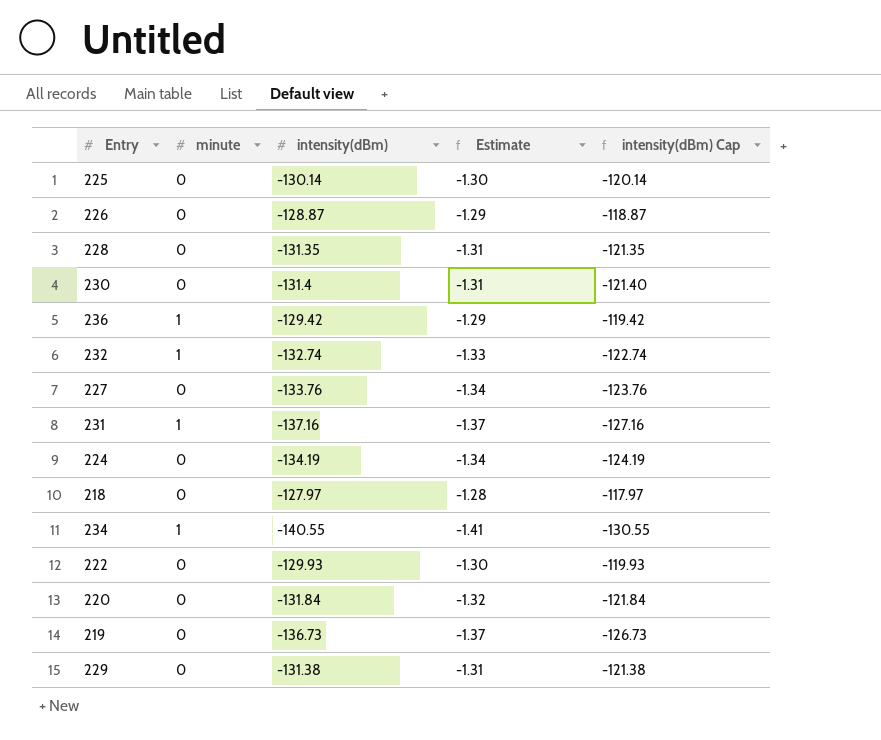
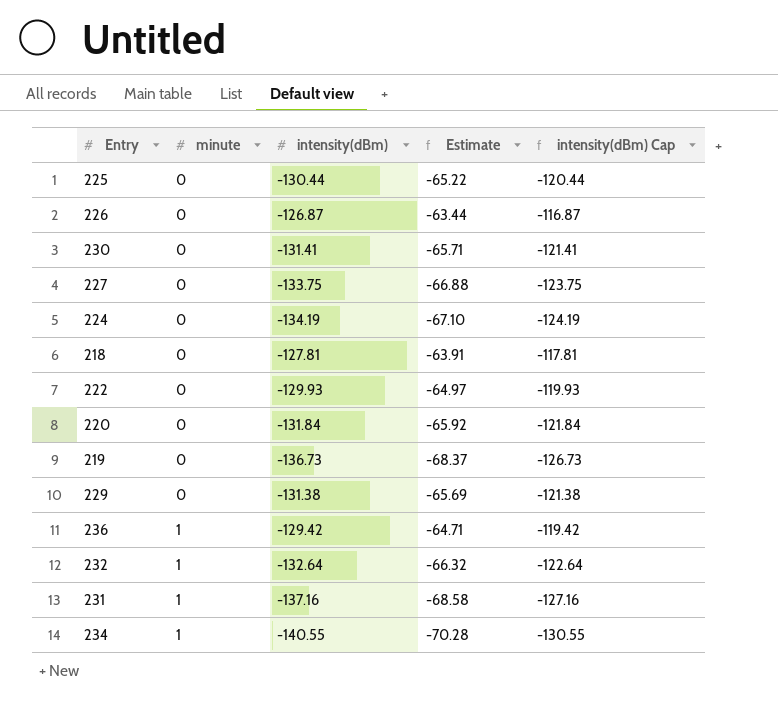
row order: none -> minute ascending
column Estimate | formula: [intensity(dBm)] * 0.01 -> [intensity(dBm)] * 0.5
row 228: 0 | -131.35 | -1.31 | -121.35 -> none
225 | intensity(dBm): -130.14 -> -130.44
225 | intensity(dBm) Cap: -120.14 -> -120.44
226 | intensity(dBm): -128.87 -> -126.87
226 | intensity(dBm) Cap: -118.87 -> -116.87
230 | intensity(dBm): -131.4 -> -131.41
230 | intensity(dBm) Cap: -121.40 -> -121.41
227 | intensity(dBm): -133.76 -> -133.75
227 | intensity(dBm) Cap: -123.76 -> -123.75
218 | intensity(dBm): -127.97 -> -127.81
218 | intensity(dBm) Cap: -117.97 -> -117.81
232 | intensity(dBm): -132.74 -> -132.64
232 | intensity(dBm) Cap: -122.74 -> -122.64

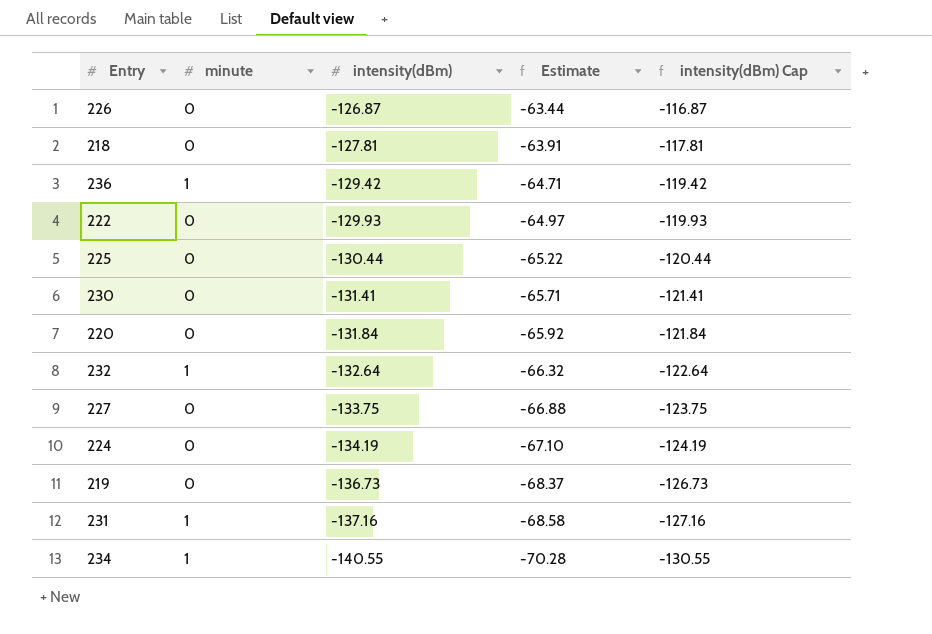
row order: minute ascending -> intensity(dBm) descending
row 229: 0 | -131.38 | -65.69 | -121.38 -> none

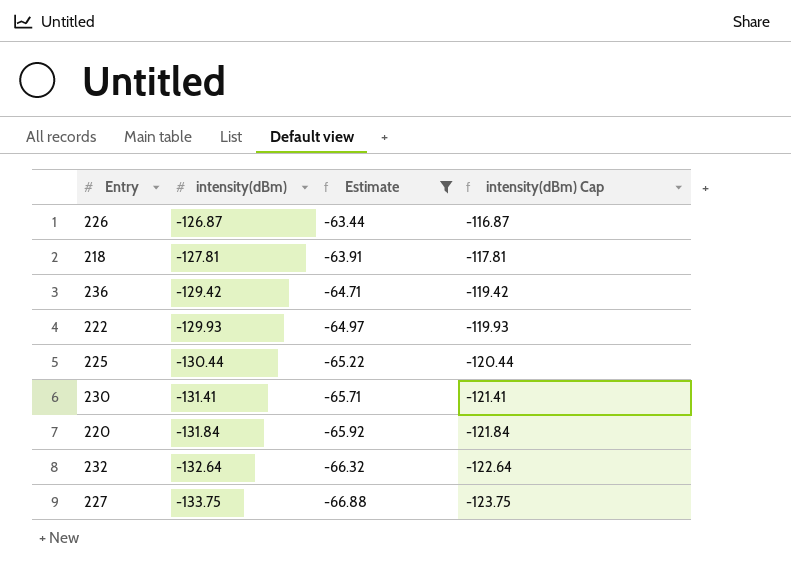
filter: none -> Estimate >= -66.88
column minute | position: 2 -> none

